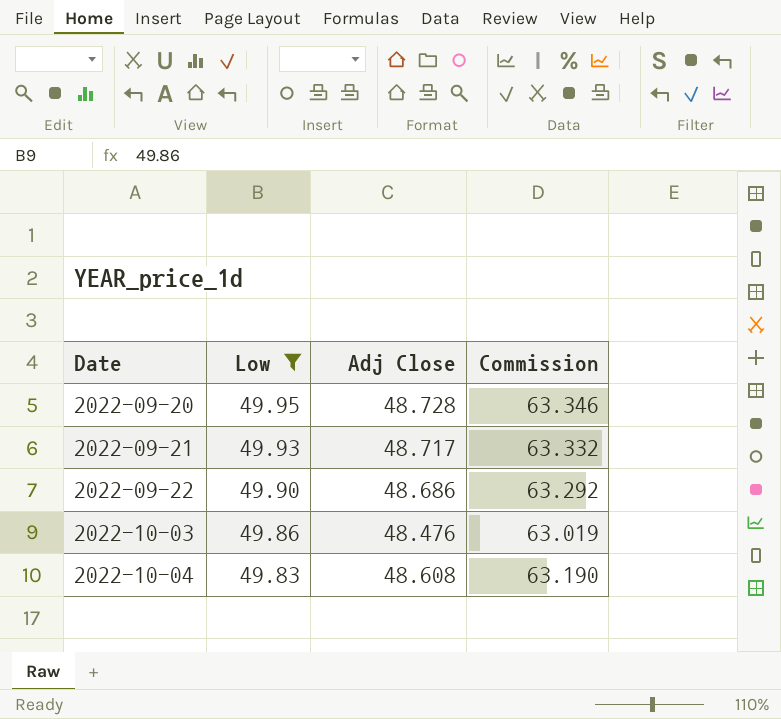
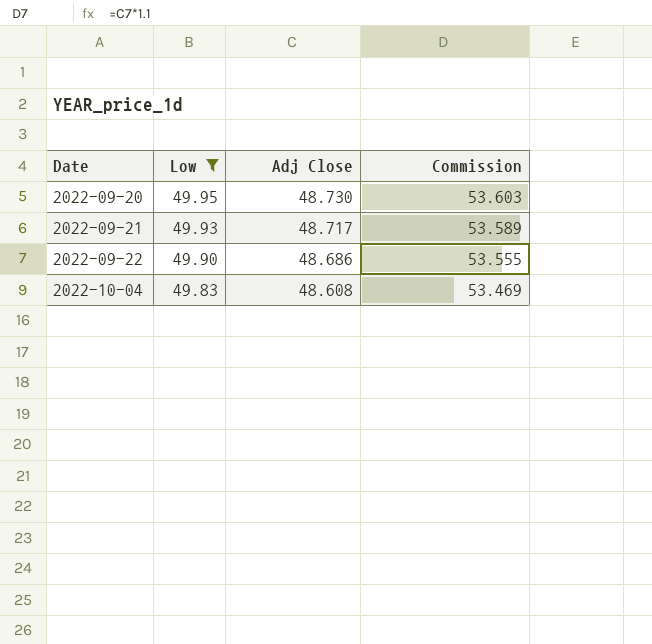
column Commission | formula: [Adj Close] * 1.3 -> [Adj Close] * 1.1
row 2022-10-03: 49.86 | 48.476 | 63.019 -> none
2022-09-20 | Adj Close: 48.728 -> 48.730

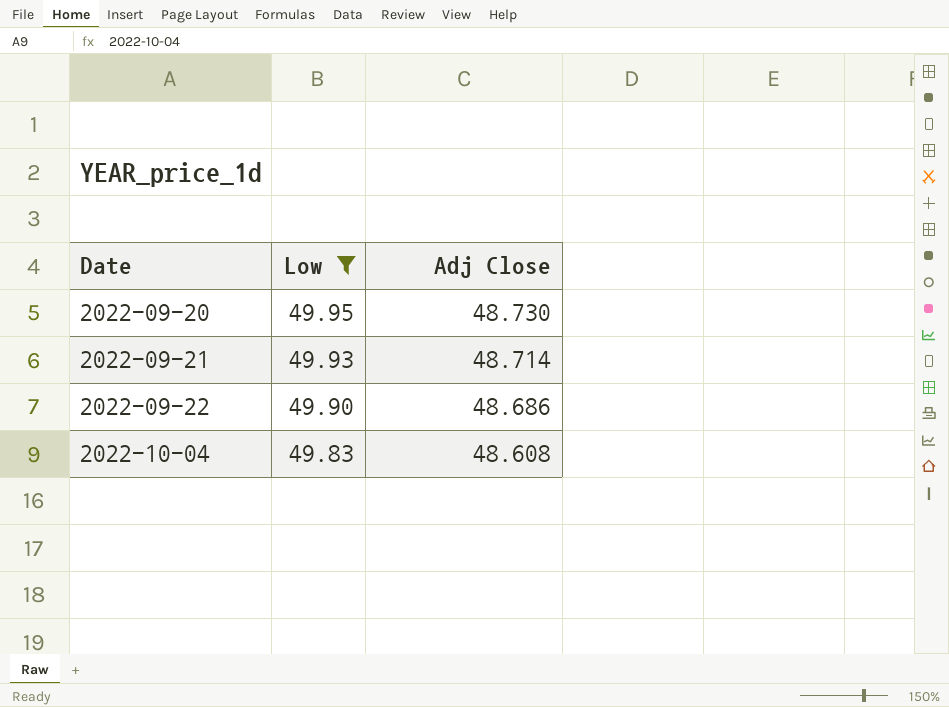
column Commission | formula: [Adj Close] * 1.1 -> none
2022-09-21 | Adj Close: 48.717 -> 48.714

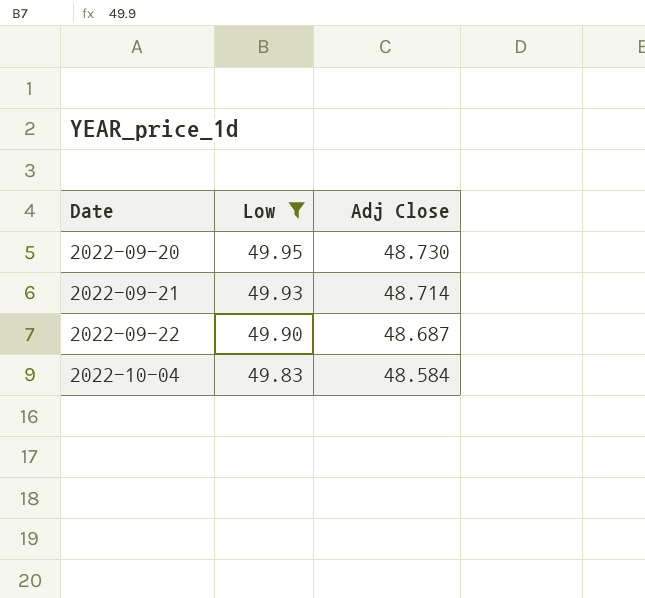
2022-09-22 | Adj Close: 48.686 -> 48.687
2022-10-04 | Adj Close: 48.608 -> 48.584

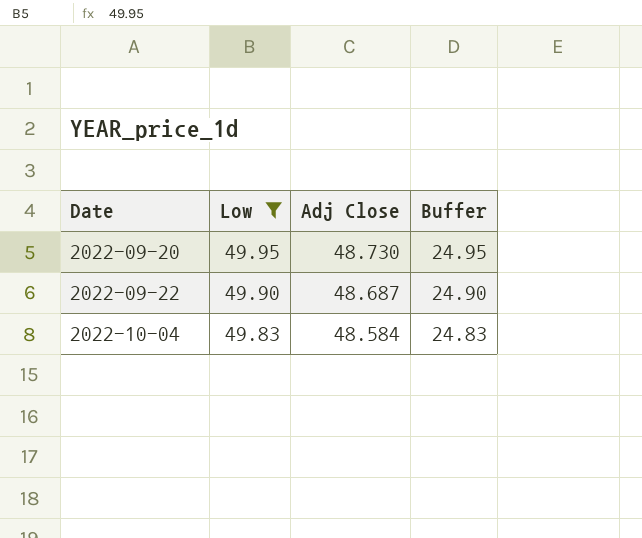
column Buffer | formula: none -> [Low] - 25
row 2022-09-21: 49.93 | 48.714 -> none

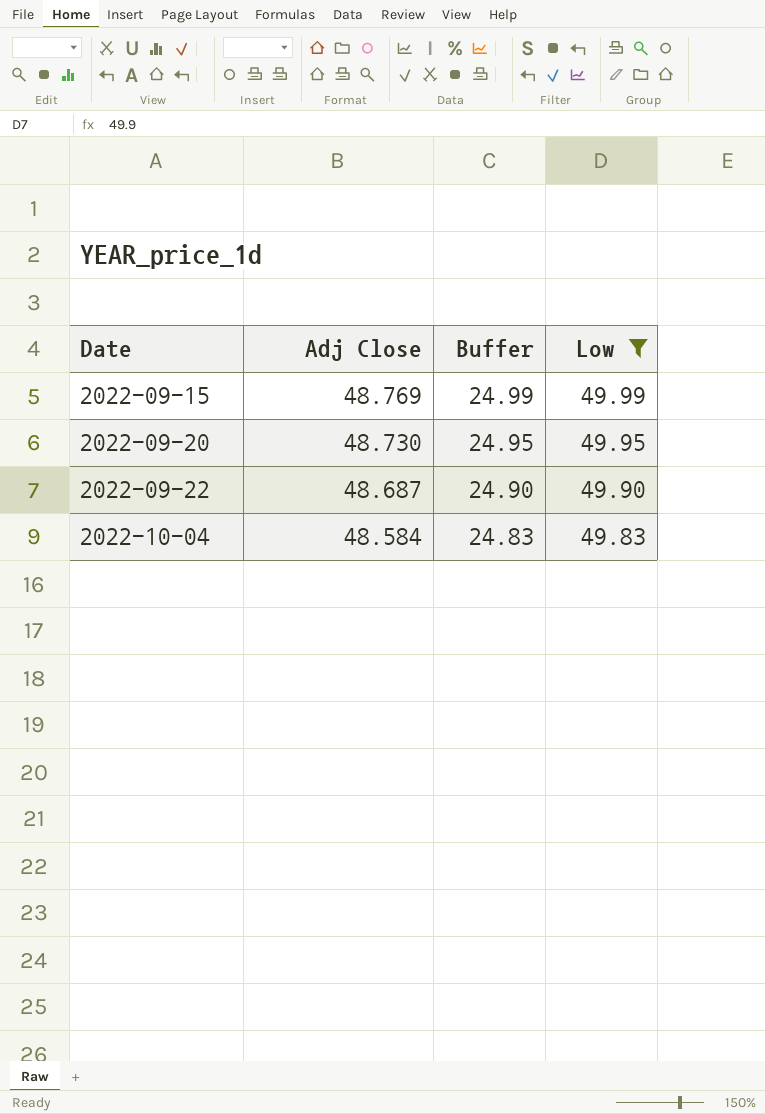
column Low | position: 2 -> 4
row 2022-09-15: none -> 48.769 | 24.99 | 49.99

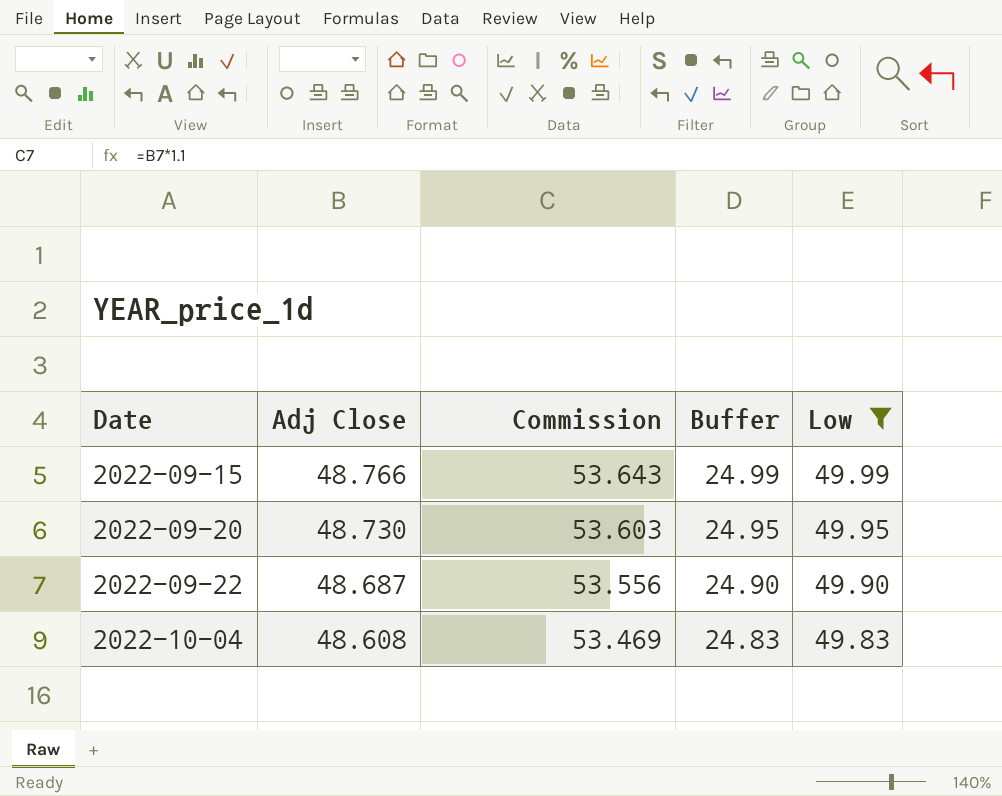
column Commission | formula: none -> [Adj Close] * 1.1
2022-09-15 | Adj Close: 48.769 -> 48.766
2022-10-04 | Adj Close: 48.584 -> 48.608

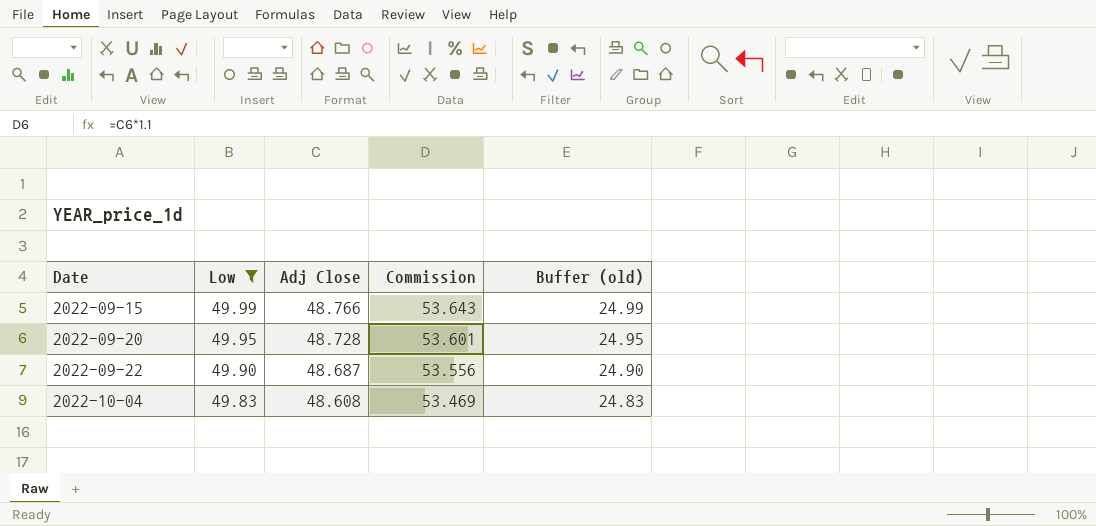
column Low | position: 5 -> 2
column name: Buffer -> Buffer (old)
2022-09-20 | Adj Close: 48.730 -> 48.728
2022-09-20 | Commission: 53.603 -> 53.601

